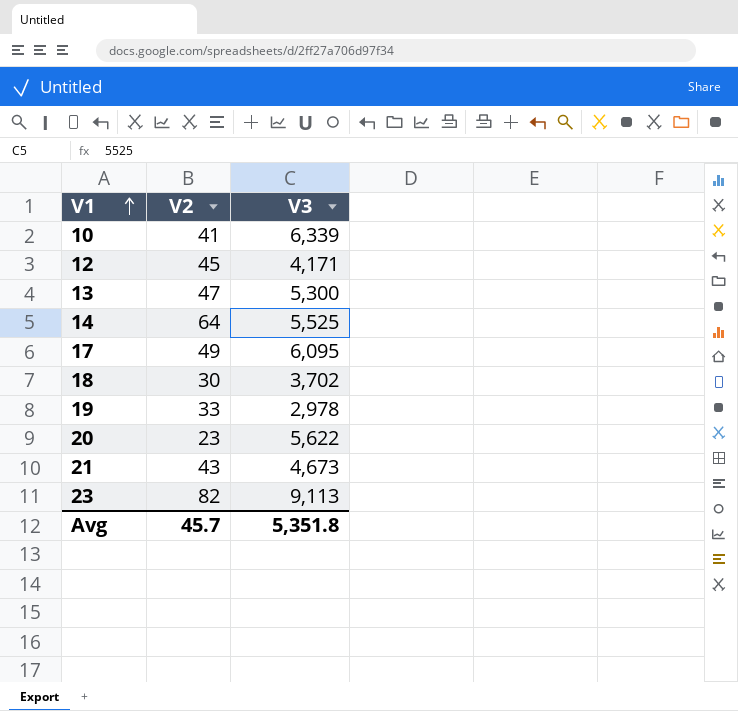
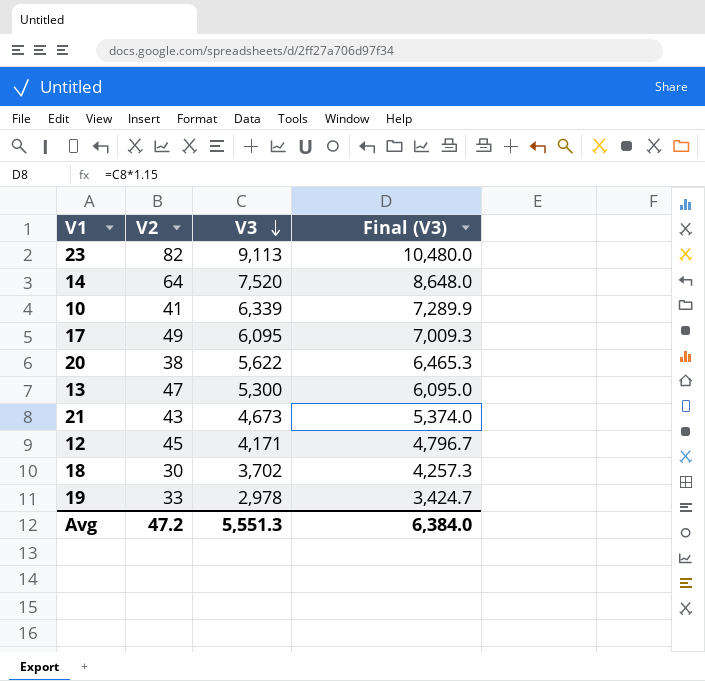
row order: V1 ascending -> V3 descending
column Final (V3) | formula: none -> [V3] * 1.15
14 | V3: 5,525 -> 7,520
20 | V2: 23 -> 38
Avg | V2: 45.7 -> 47.2
Avg | V3: 5,351.8 -> 5,551.3

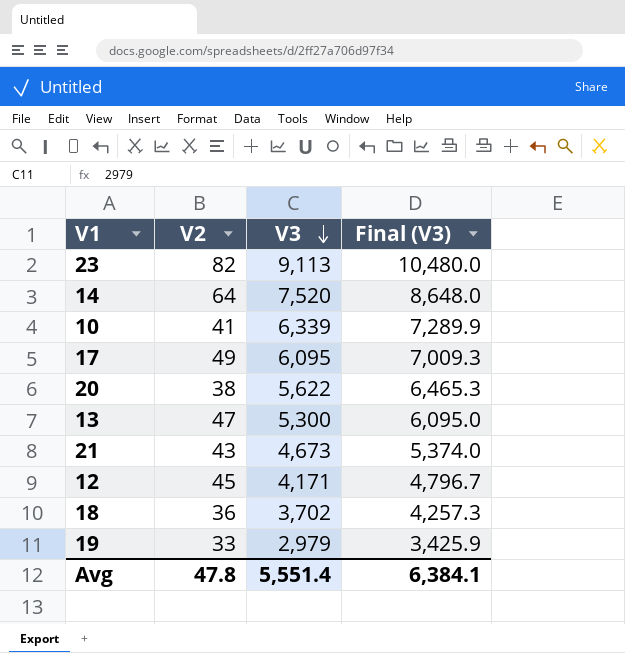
18 | V2: 30 -> 36
19 | V3: 2,978 -> 2,979
19 | Final (V3): 3,424.7 -> 3,425.9
Avg | V2: 47.2 -> 47.8
Avg | V3: 5,551.3 -> 5,551.4
Avg | Final (V3): 6,384.0 -> 6,384.1

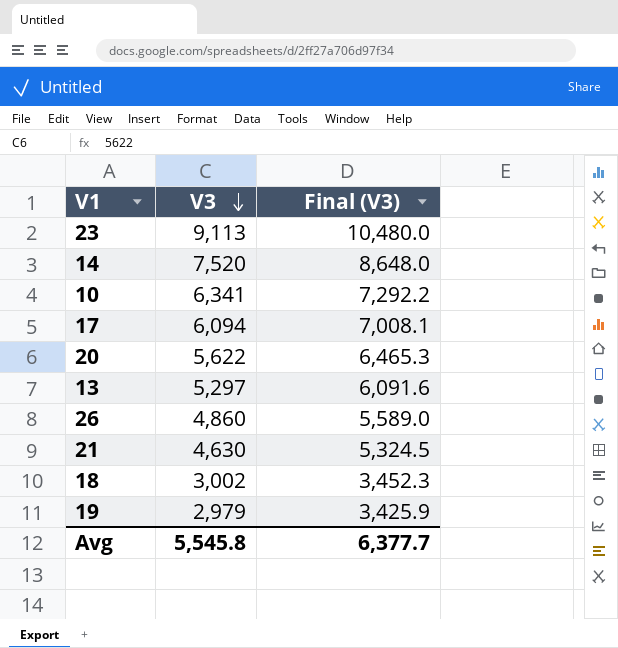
column V2 | position: 2 -> none
row 12: 45 | 4,171 | 4,796.7 -> none
10 | V3: 6,339 -> 6,341
10 | Final (V3): 7,289.9 -> 7,292.2
17 | V3: 6,095 -> 6,094
17 | Final (V3): 7,009.3 -> 7,008.1
13 | V3: 5,300 -> 5,297
13 | Final (V3): 6,095.0 -> 6,091.6
row 26: none -> 4,860 | 5,589.0
21 | V3: 4,673 -> 4,630
21 | Final (V3): 5,374.0 -> 5,324.5
18 | V3: 3,702 -> 3,002
18 | Final (V3): 4,257.3 -> 3,452.3
Avg | V3: 5,551.4 -> 5,545.8
Avg | Final (V3): 6,384.1 -> 6,377.7

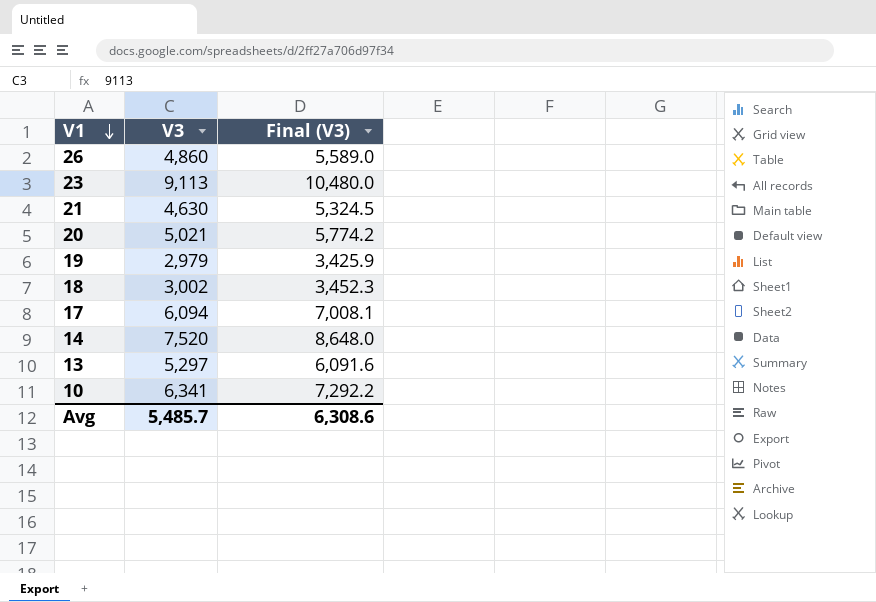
row order: V3 descending -> V1 descending
20 | V3: 5,622 -> 5,021
20 | Final (V3): 6,465.3 -> 5,774.2
Avg | V3: 5,545.8 -> 5,485.7
Avg | Final (V3): 6,377.7 -> 6,308.6

